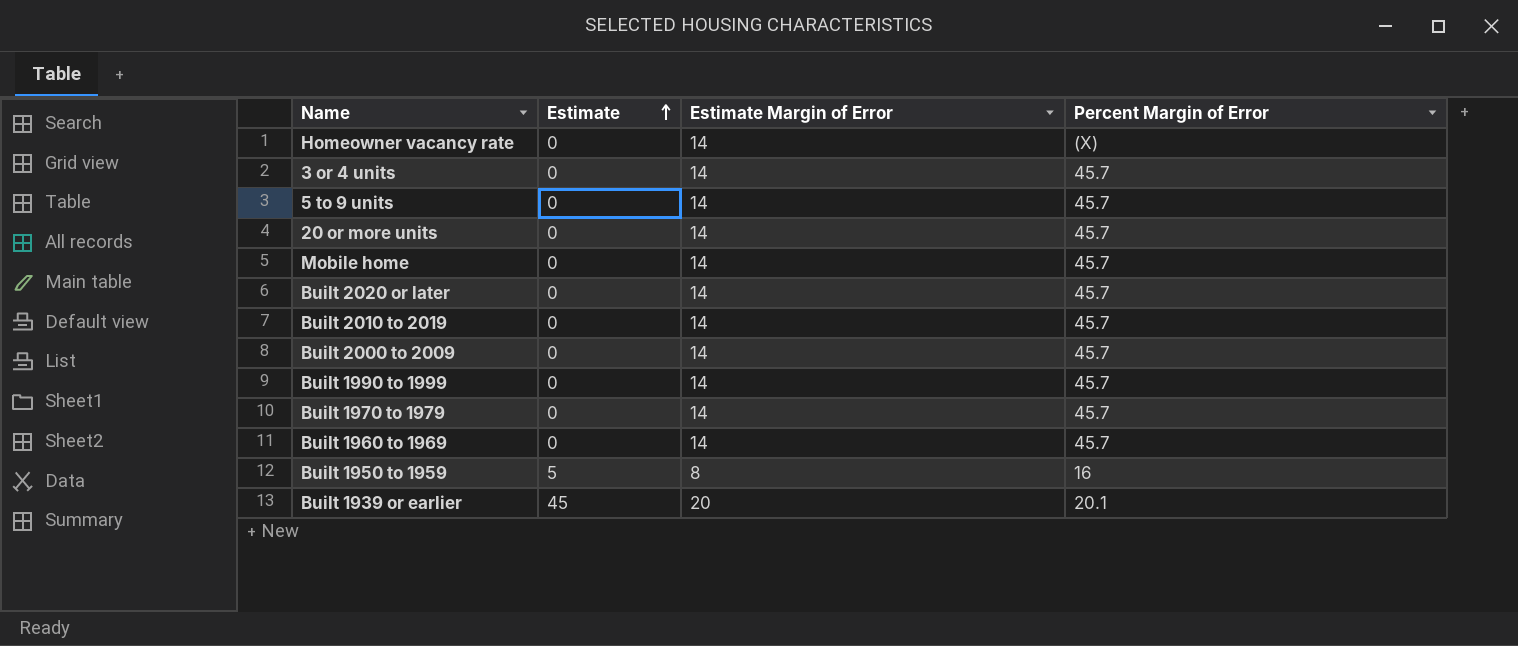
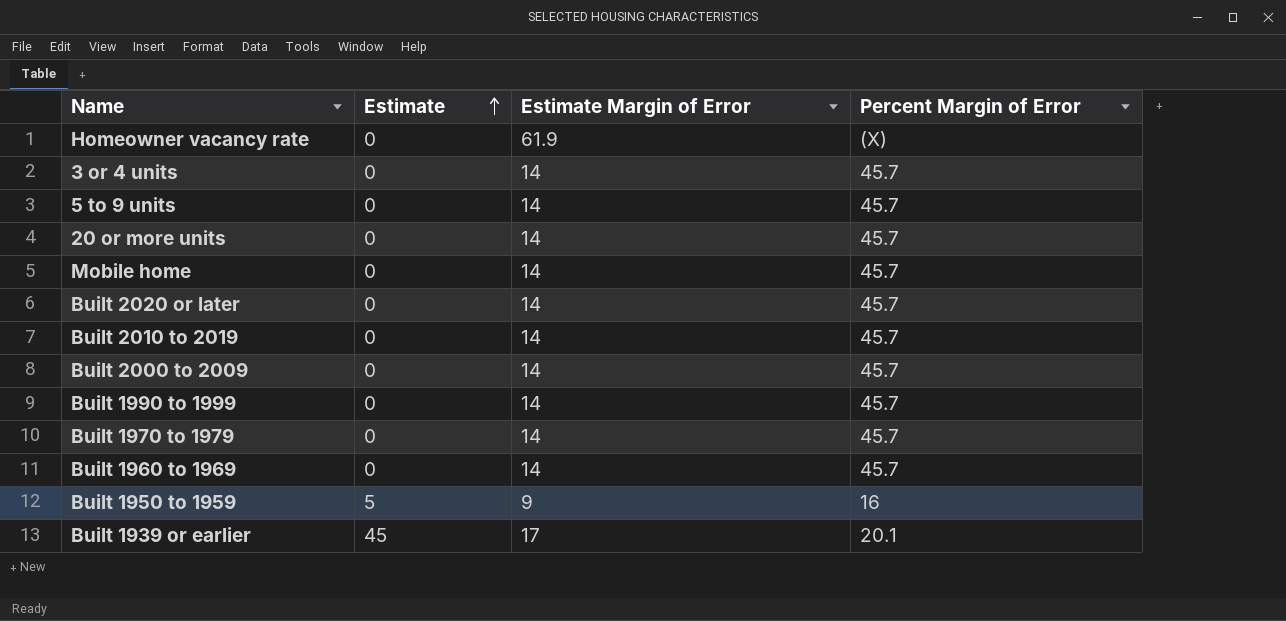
Homeowner vacancy rate | Estimate Margin of Error: 14 -> 61.9
Built 1950 to 1959 | Estimate Margin of Error: 8 -> 9
Built 1939 or earlier | Estimate Margin of Error: 20 -> 17

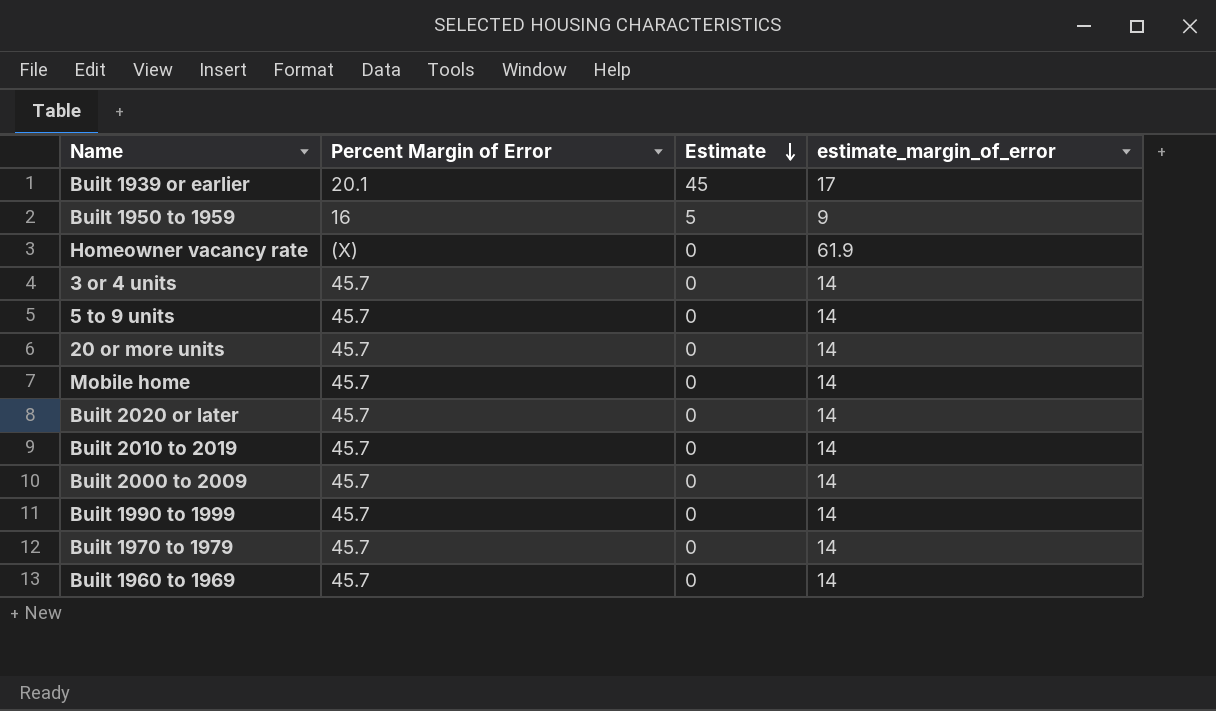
row order: Estimate ascending -> Estimate descending
column Percent Margin of Error | position: 4 -> 2
column name: Estimate Margin of Error -> estimate_margin_of_error

